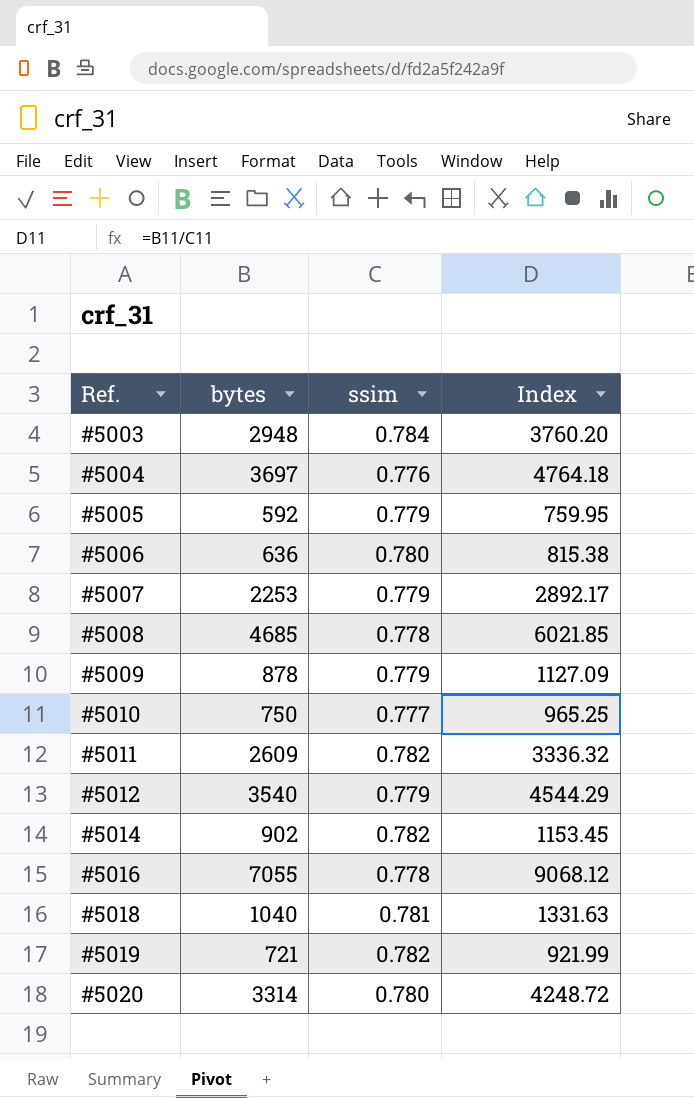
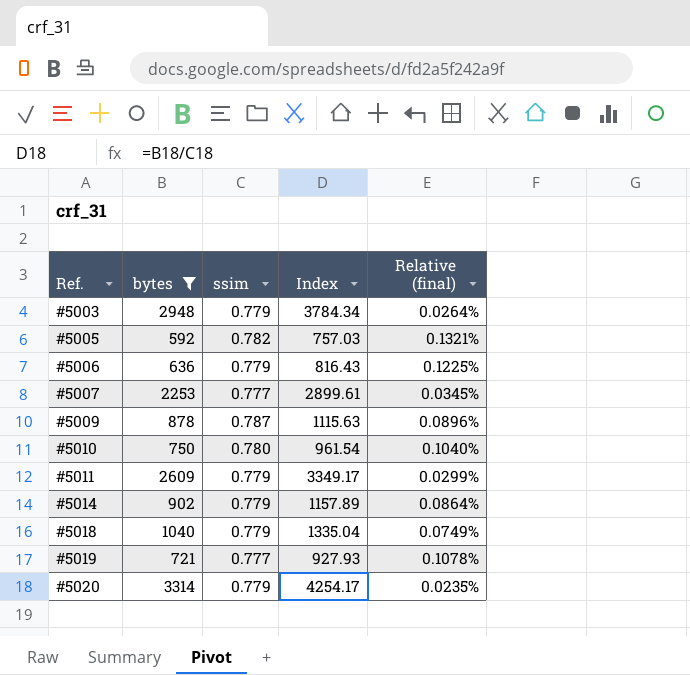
filter: none -> bytes <= 3314
column Relative (final) | formula: none -> [ssim] / [bytes]
#5003 | ssim: 0.784 -> 0.779
#5003 | Index: 3760.20 -> 3784.34
#5005 | ssim: 0.779 -> 0.782
#5005 | Index: 759.95 -> 757.03
#5006 | ssim: 0.780 -> 0.779
#5006 | Index: 815.38 -> 816.43
#5007 | ssim: 0.779 -> 0.777
#5007 | Index: 2892.17 -> 2899.61
#5009 | ssim: 0.779 -> 0.787
#5009 | Index: 1127.09 -> 1115.63
#5010 | ssim: 0.777 -> 0.780
#5010 | Index: 965.25 -> 961.54
#5011 | ssim: 0.782 -> 0.779
#5011 | Index: 3336.32 -> 3349.17
#5014 | ssim: 0.782 -> 0.779
#5014 | Index: 1153.45 -> 1157.89
#5018 | ssim: 0.781 -> 0.779
#5018 | Index: 1331.63 -> 1335.04
#5019 | ssim: 0.782 -> 0.777
#5019 | Index: 921.99 -> 927.93
#5020 | ssim: 0.780 -> 0.779
#5020 | Index: 4248.72 -> 4254.17

